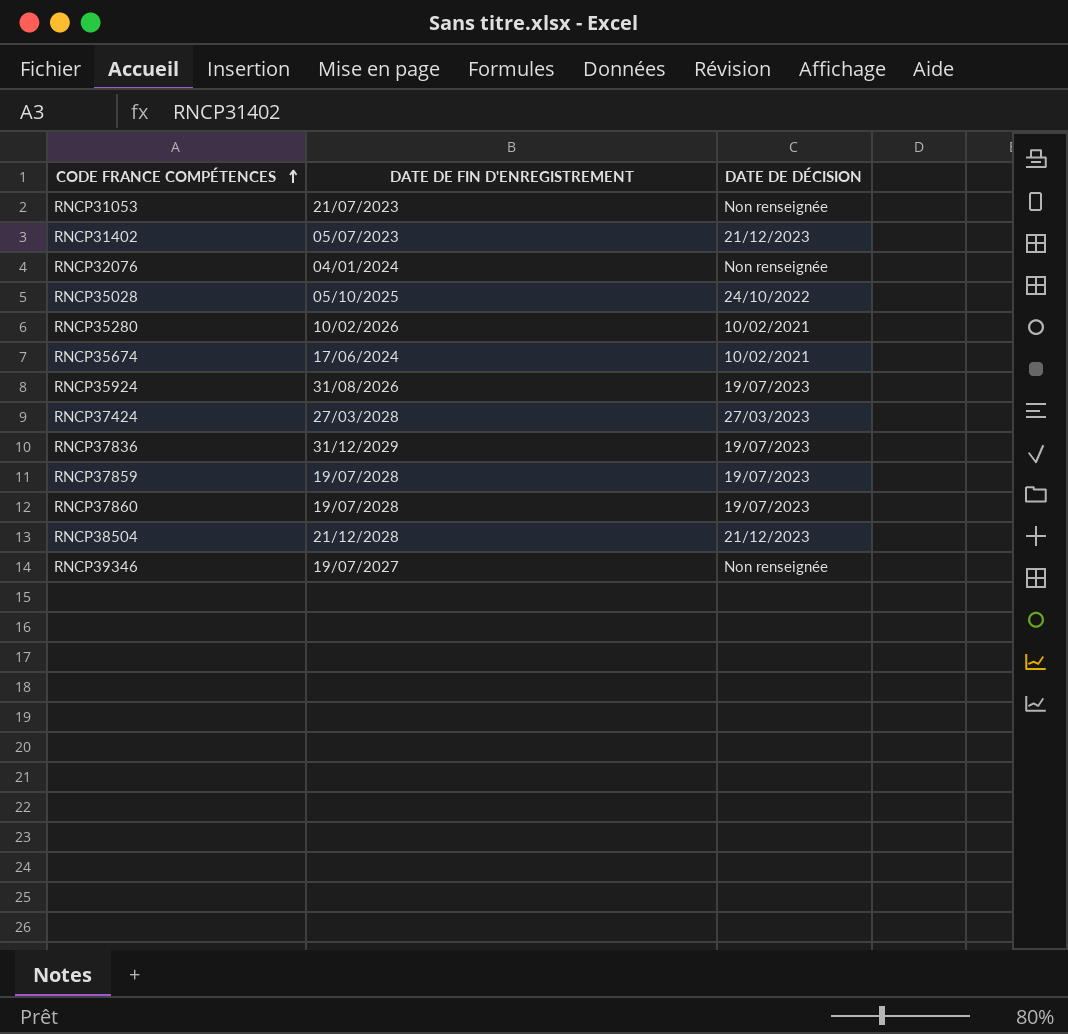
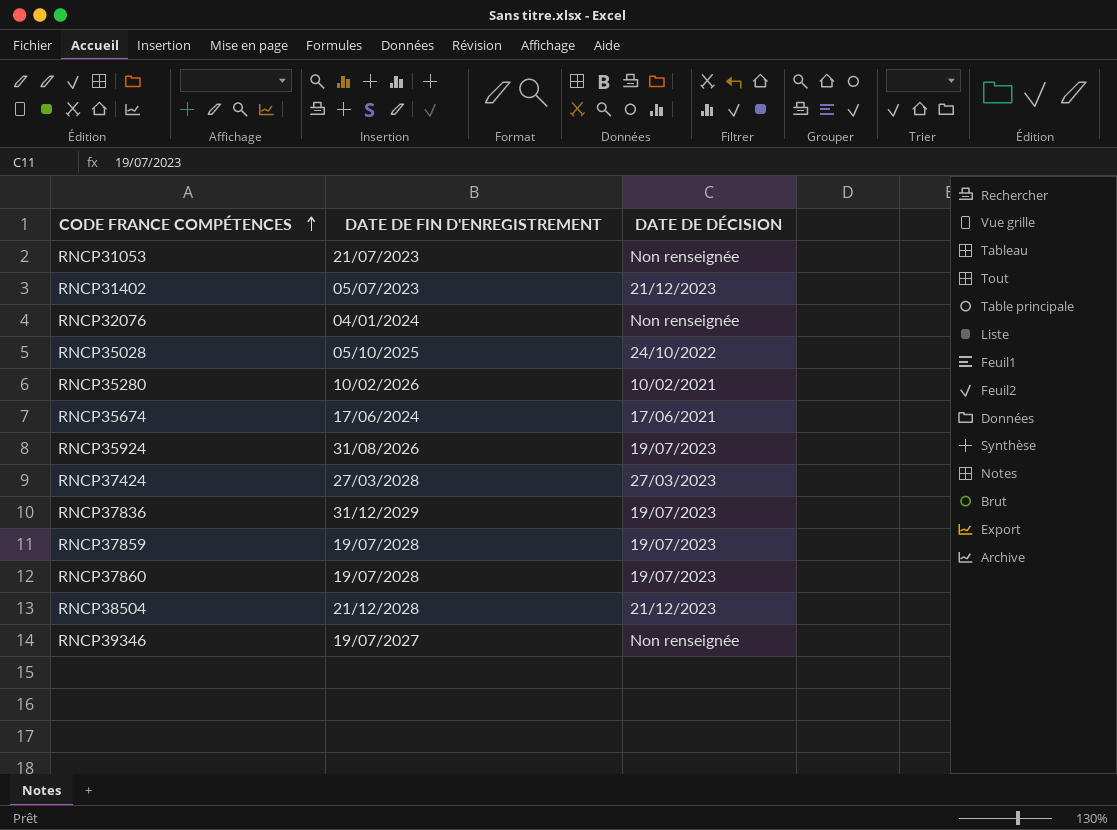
RNCP35674 | DATE DE DÉCISION: 10/02/2021 -> 17/06/2021

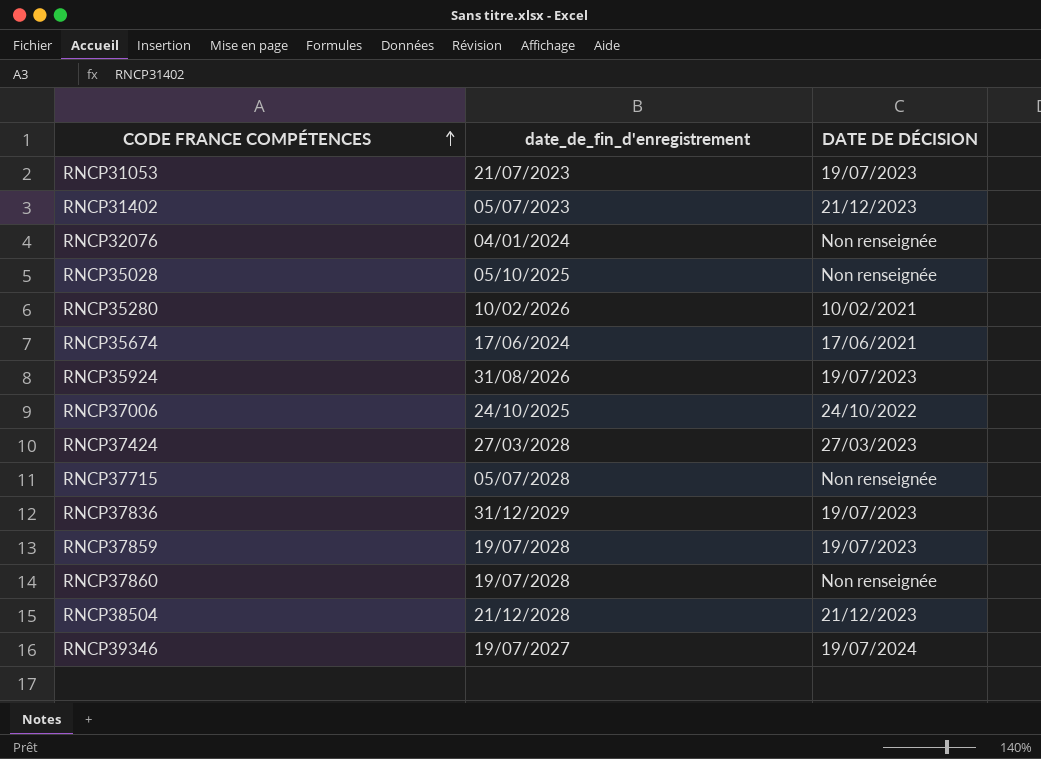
column name: DATE DE FIN D'ENREGISTREMENT -> date_de_fin_d'enregistrement
RNCP31053 | DATE DE DÉCISION: Non renseignée -> 19/07/2023
RNCP35028 | DATE DE DÉCISION: 24/10/2022 -> Non renseignée
row RNCP37006: none -> 24/10/2025 | 24/10/2022
row RNCP37715: none -> 05/07/2028 | Non renseignée
RNCP37860 | DATE DE DÉCISION: 19/07/2023 -> Non renseignée
RNCP39346 | DATE DE DÉCISION: Non renseignée -> 19/07/2024

